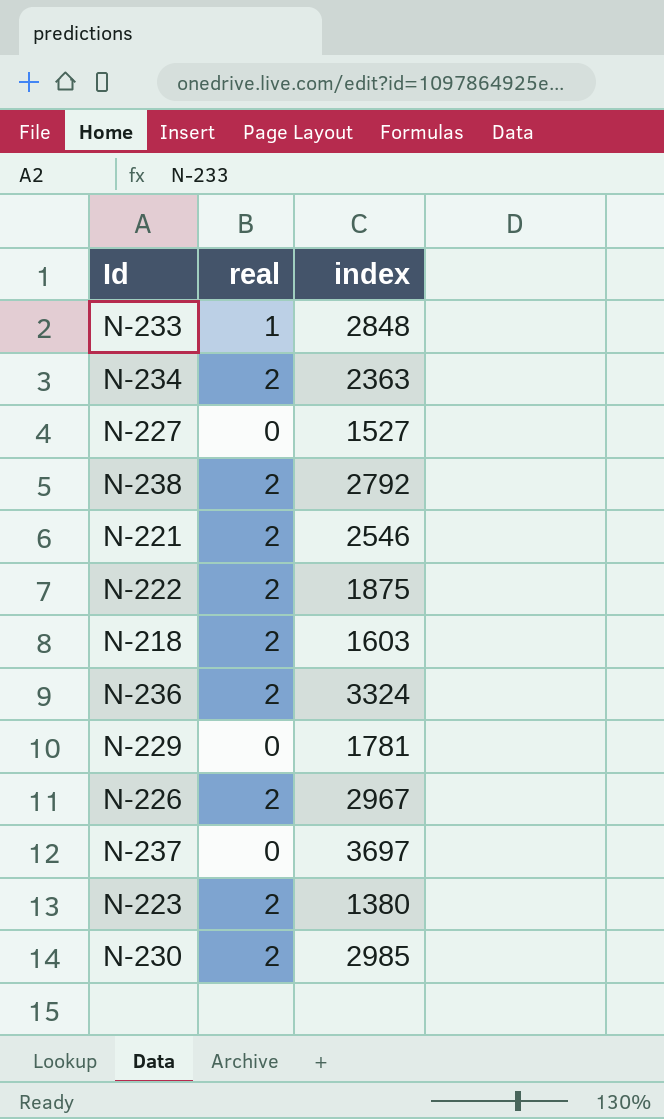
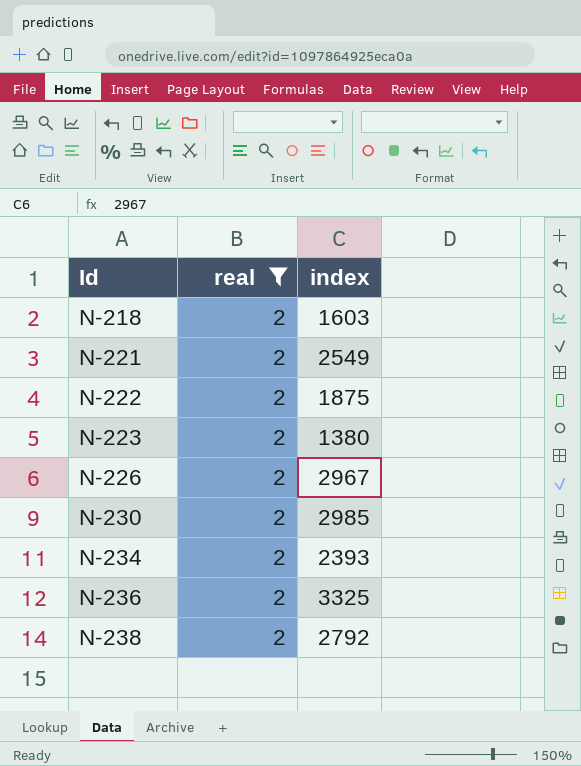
filter: none -> real = 2
row order: none -> Id ascending
N-221 | index: 2546 -> 2549
N-234 | index: 2363 -> 2393
N-236 | index: 3324 -> 3325

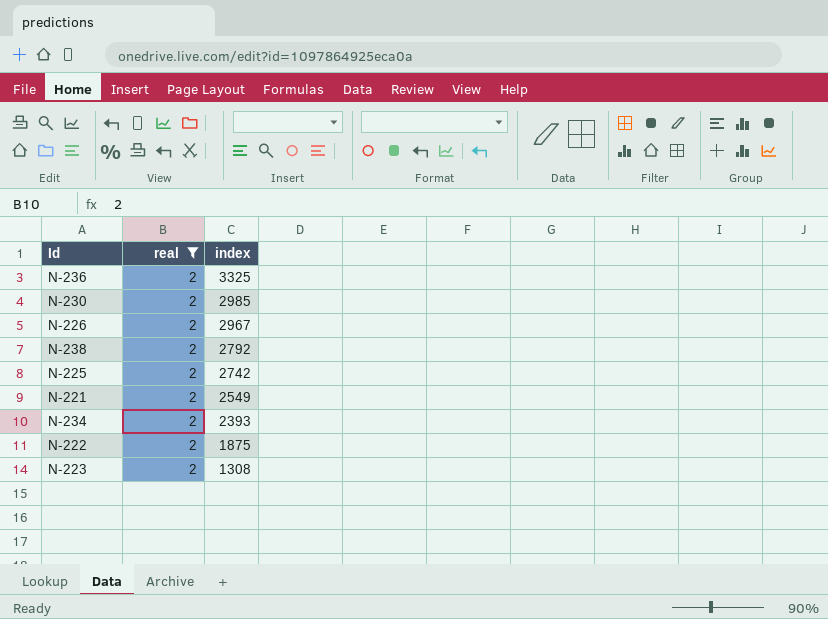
row order: Id ascending -> index descending
row N-218: 2 | 1603 -> none
row N-225: none -> 2 | 2742
N-223 | index: 1380 -> 1308

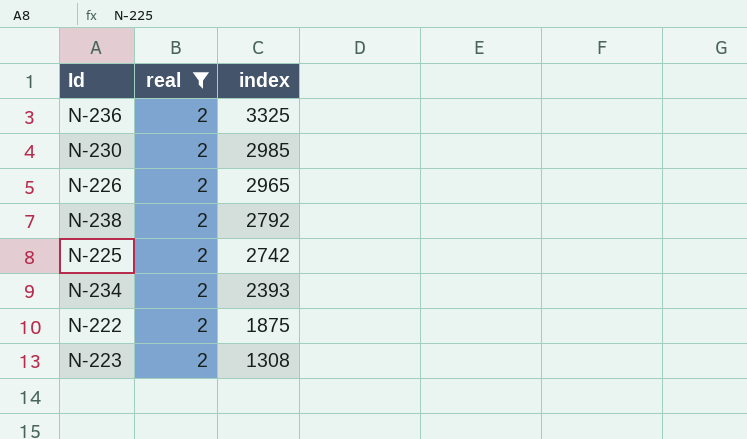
row N-221: 2 | 2549 -> none
N-226 | index: 2967 -> 2965

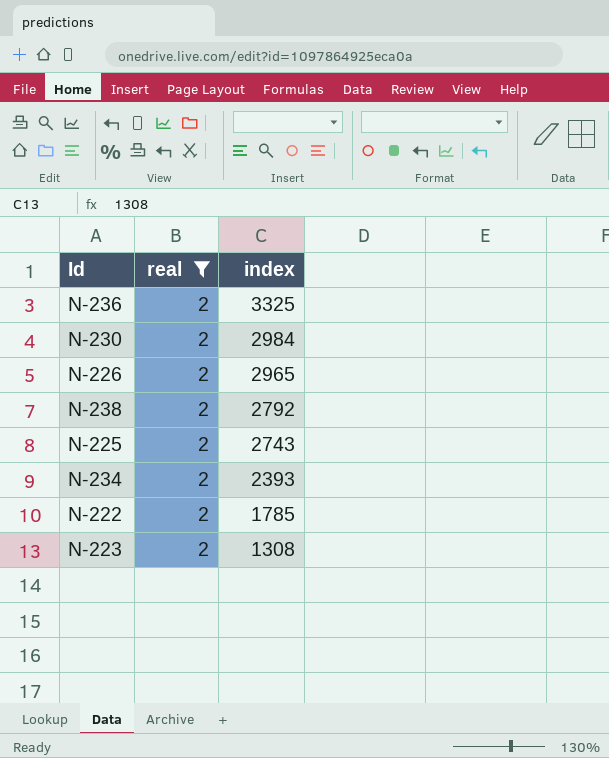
N-230 | index: 2985 -> 2984
N-225 | index: 2742 -> 2743
N-222 | index: 1875 -> 1785

